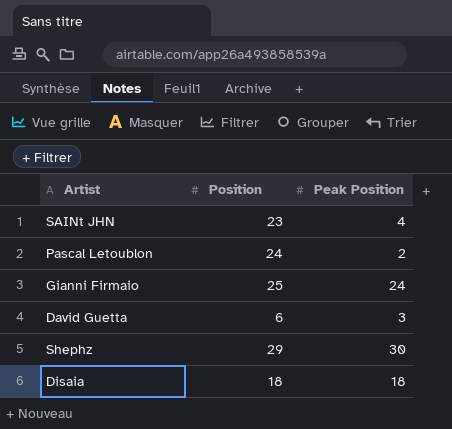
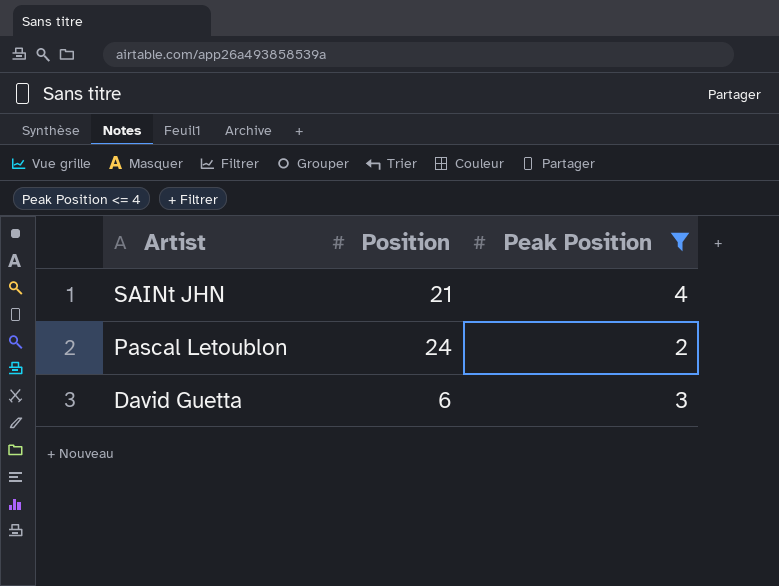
filter: none -> Peak Position <= 4
SAINt JHN | Position: 23 -> 21

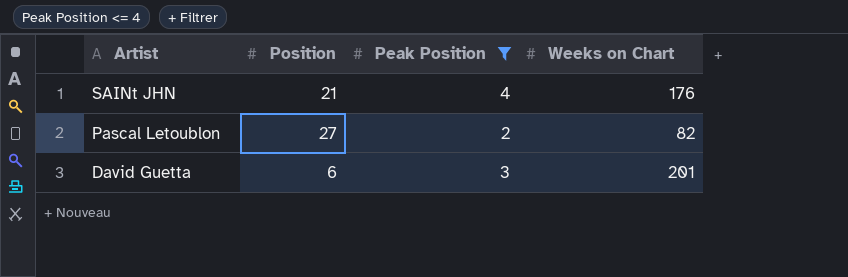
column Weeks on Chart | position: none -> 4
Pascal Letoublon | Position: 24 -> 27

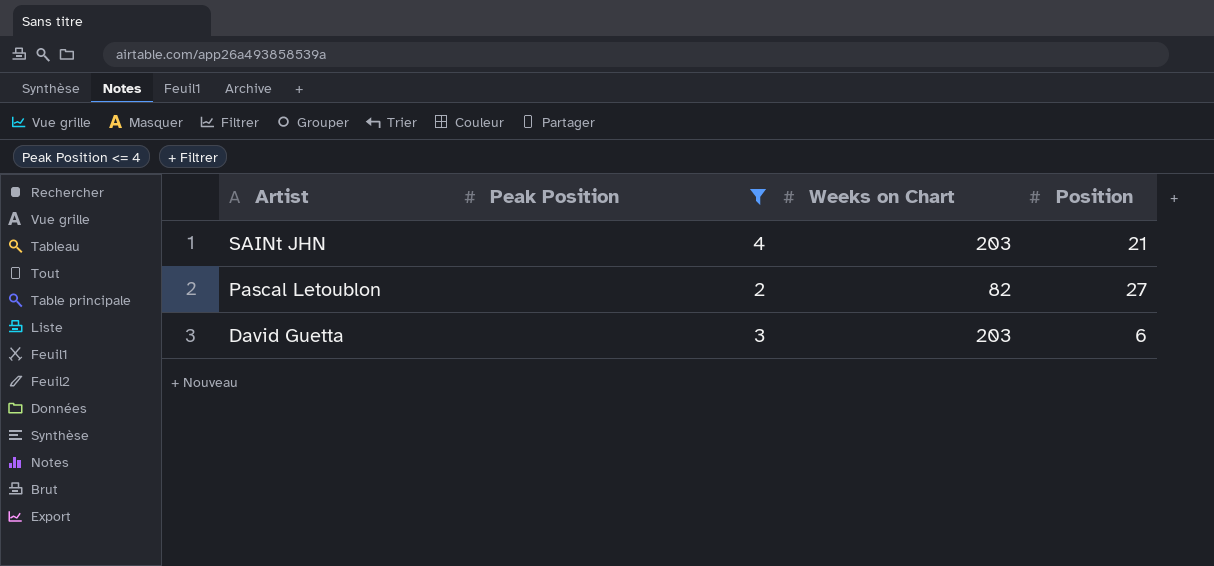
column Position | position: 2 -> 4
SAINt JHN | Weeks on Chart: 176 -> 203
David Guetta | Weeks on Chart: 201 -> 203

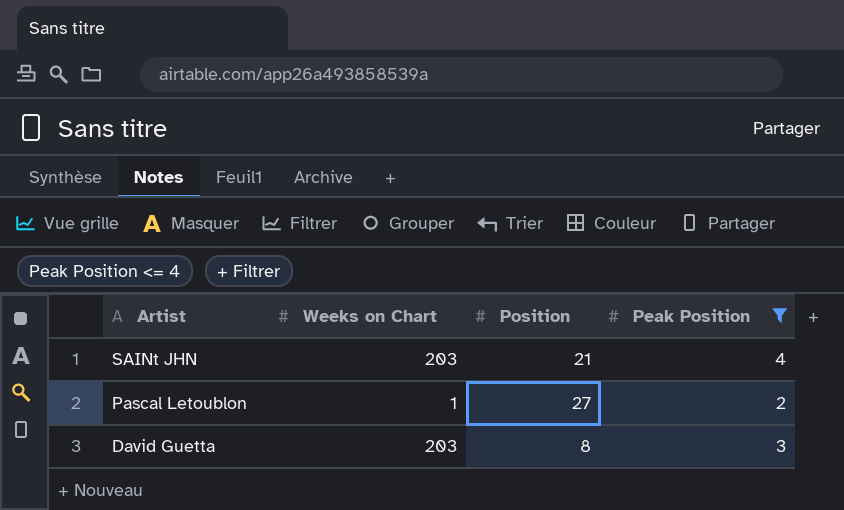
column Peak Position | position: 2 -> 4
Pascal Letoublon | Weeks on Chart: 82 -> 1
David Guetta | Position: 6 -> 8

